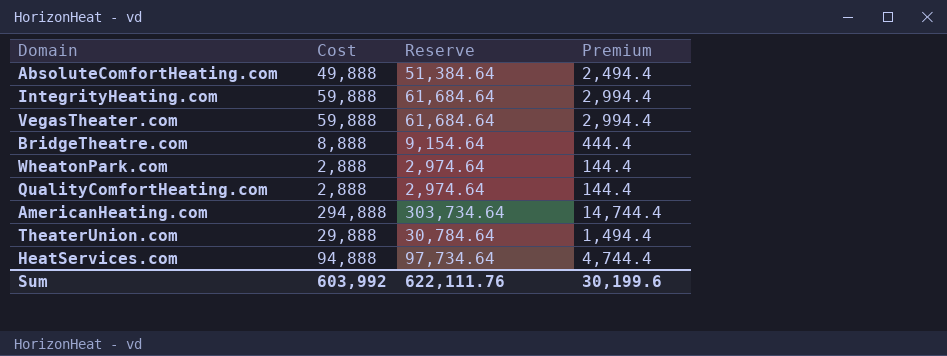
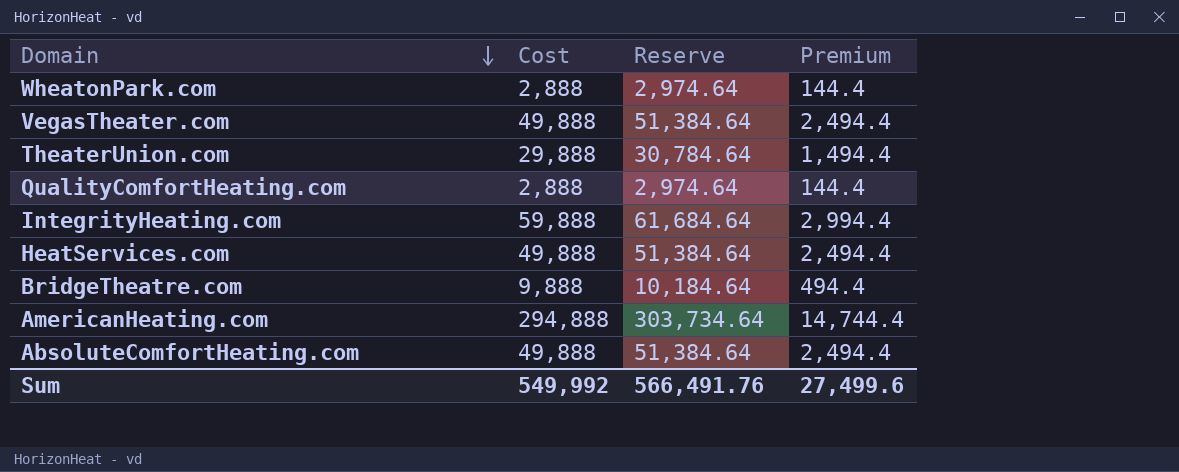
row order: none -> Domain descending
VegasTheater.com | Cost: 59,888 -> 49,888
VegasTheater.com | Reserve: 61,684.64 -> 51,384.64
VegasTheater.com | Premium: 2,994.4 -> 2,494.4
HeatServices.com | Cost: 94,888 -> 49,888
HeatServices.com | Reserve: 97,734.64 -> 51,384.64
HeatServices.com | Premium: 4,744.4 -> 2,494.4
BridgeTheatre.com | Cost: 8,888 -> 9,888
BridgeTheatre.com | Reserve: 9,154.64 -> 10,184.64
BridgeTheatre.com | Premium: 444.4 -> 494.4
Sum | Cost: 603,992 -> 549,992
Sum | Reserve: 622,111.76 -> 566,491.76
Sum | Premium: 30,199.6 -> 27,499.6

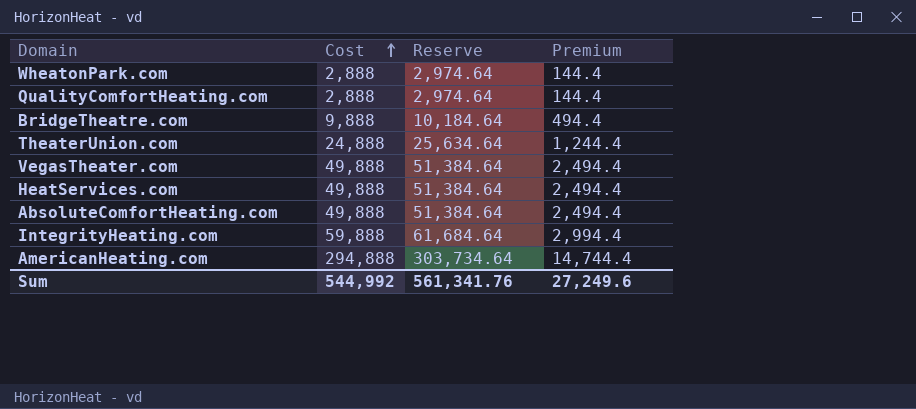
row order: Domain descending -> Cost ascending
TheaterUnion.com | Cost: 29,888 -> 24,888
TheaterUnion.com | Reserve: 30,784.64 -> 25,634.64
TheaterUnion.com | Premium: 1,494.4 -> 1,244.4
Sum | Cost: 549,992 -> 544,992
Sum | Reserve: 566,491.76 -> 561,341.76
Sum | Premium: 27,499.6 -> 27,249.6

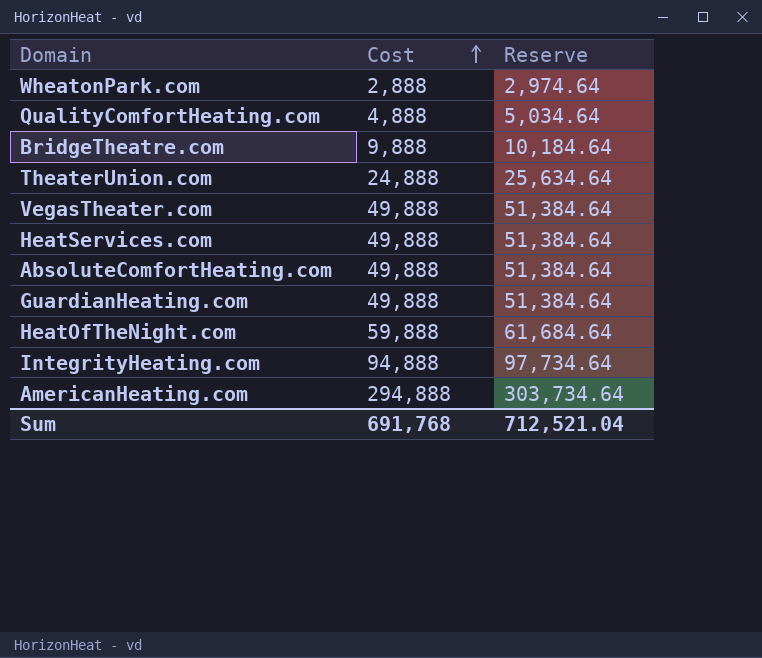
column Premium | formula: [Cost] * 0.05 -> none
QualityComfortHeating.com | Cost: 2,888 -> 4,888
QualityComfortHeating.com | Reserve: 2,974.64 -> 5,034.64
row GuardianHeating.com: none -> 49,888 | 51,384.64
row HeatOfTheNight.com: none -> 59,888 | 61,684.64
IntegrityHeating.com | Cost: 59,888 -> 94,888
IntegrityHeating.com | Reserve: 61,684.64 -> 97,734.64
Sum | Cost: 544,992 -> 691,768
Sum | Reserve: 561,341.76 -> 712,521.04

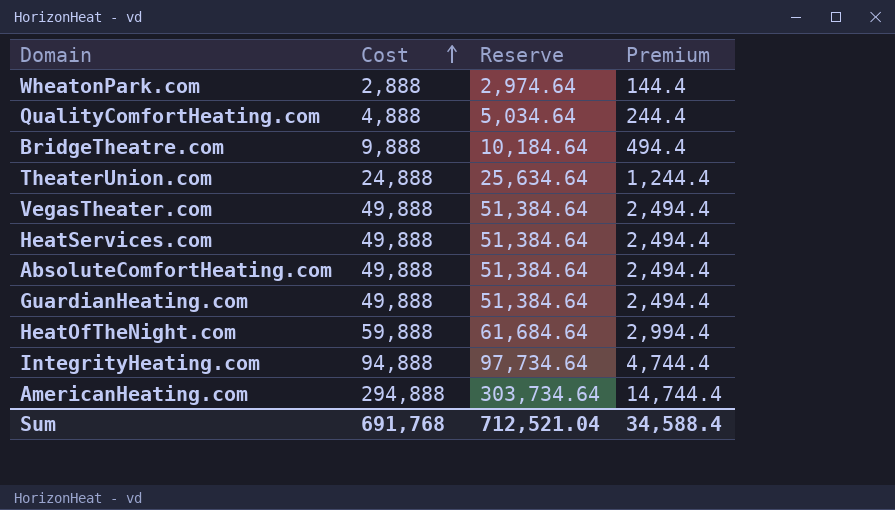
column Premium | formula: none -> [Cost] * 0.05

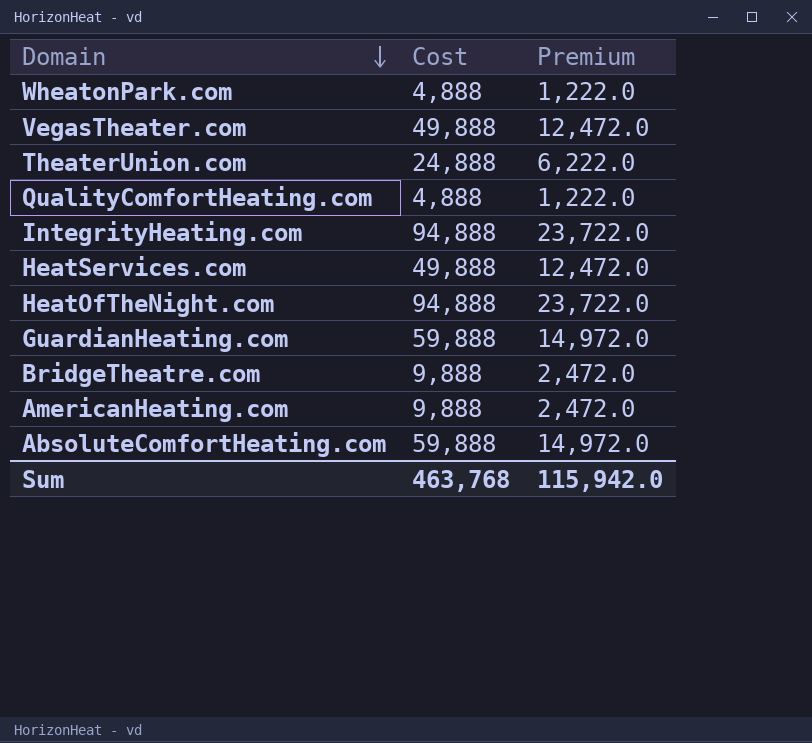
row order: Cost ascending -> Domain descending
column Reserve | formula: [Cost] * 1.03 -> none
column Premium | formula: [Cost] * 0.05 -> [Cost] * 0.25
WheatonPark.com | Cost: 2,888 -> 4,888
HeatOfTheNight.com | Cost: 59,888 -> 94,888
GuardianHeating.com | Cost: 49,888 -> 59,888
AmericanHeating.com | Cost: 294,888 -> 9,888
AbsoluteComfortHeating.com | Cost: 49,888 -> 59,888
Sum | Cost: 691,768 -> 463,768
Sum | Premium: 34,588.4 -> 115,942.0

